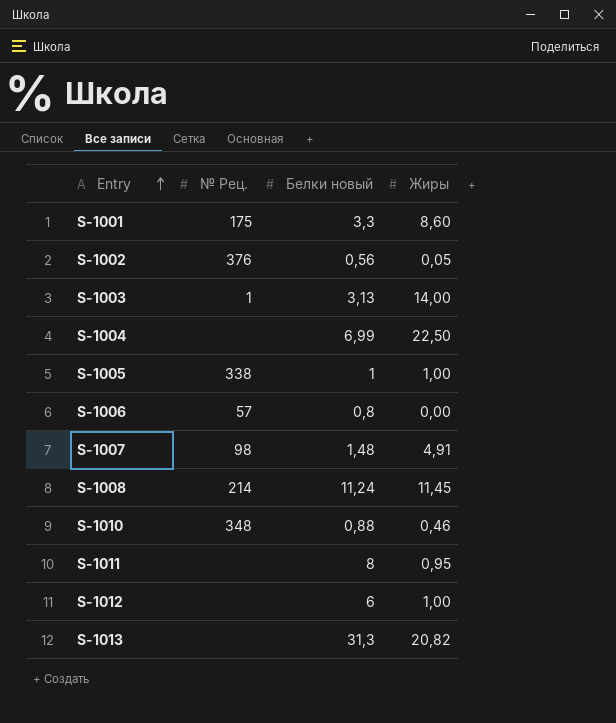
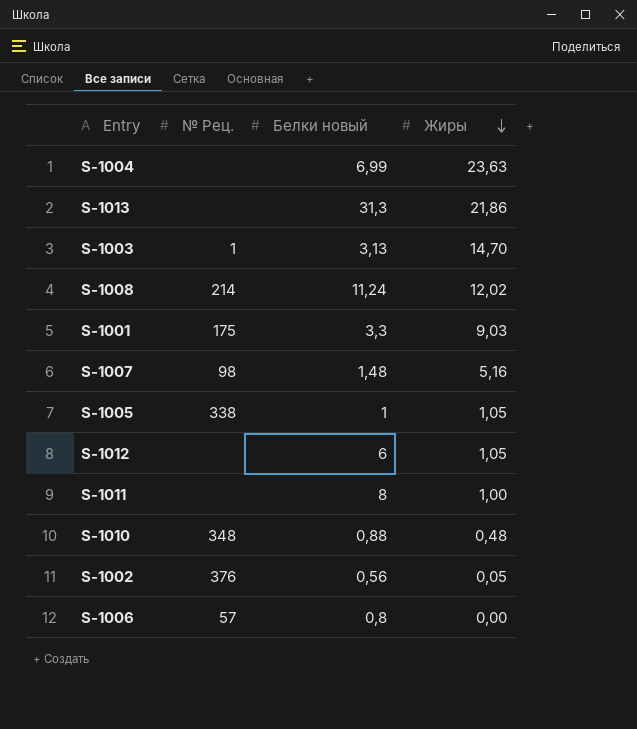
row order: Entry ascending -> Жиры descending
S-1004 | Жиры: 22,50 -> 23,63
S-1013 | Жиры: 20,82 -> 21,86
S-1003 | Жиры: 14,00 -> 14,70
S-1008 | Жиры: 11,45 -> 12,02
S-1001 | Жиры: 8,60 -> 9,03
S-1007 | Жиры: 4,91 -> 5,16
S-1005 | Жиры: 1,00 -> 1,05
S-1012 | Жиры: 1,00 -> 1,05
S-1011 | Жиры: 0,95 -> 1,00
S-1010 | Жиры: 0,46 -> 0,48

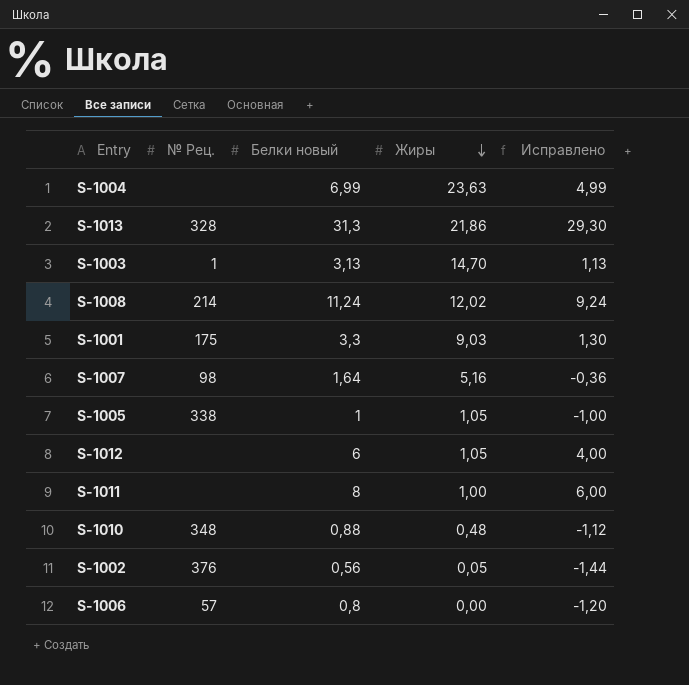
column Исправлено | formula: none -> [Белки новый] - 2
S-1013 | № Рец.: none -> 328
S-1007 | Белки новый: 1,48 -> 1,64

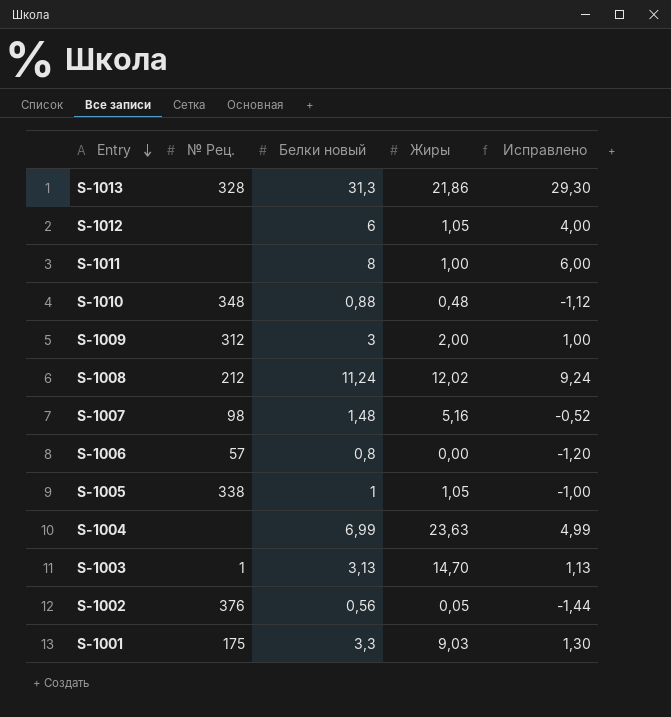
row order: Жиры descending -> Entry descending
row S-1009: none -> 312 | 3 | 2,00 | 1,00
S-1008 | № Рец.: 214 -> 212
S-1007 | Белки новый: 1,64 -> 1,48
S-1007 | Исправлено: -0,36 -> -0,52

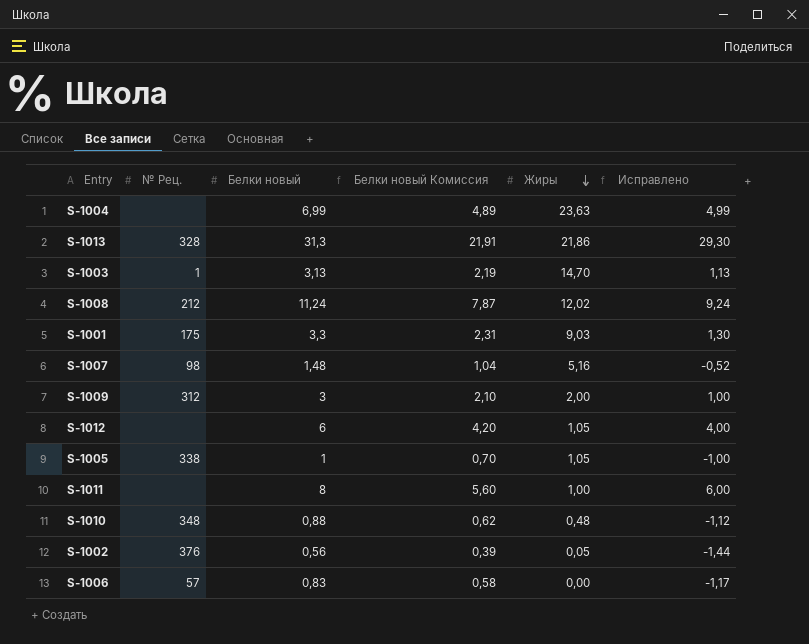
row order: Entry descending -> Жиры descending
column Белки новый Комиссия | formula: none -> [Белки новый] * 0,7
S-1006 | Белки новый: 0,8 -> 0,83
S-1006 | Исправлено: -1,20 -> -1,17

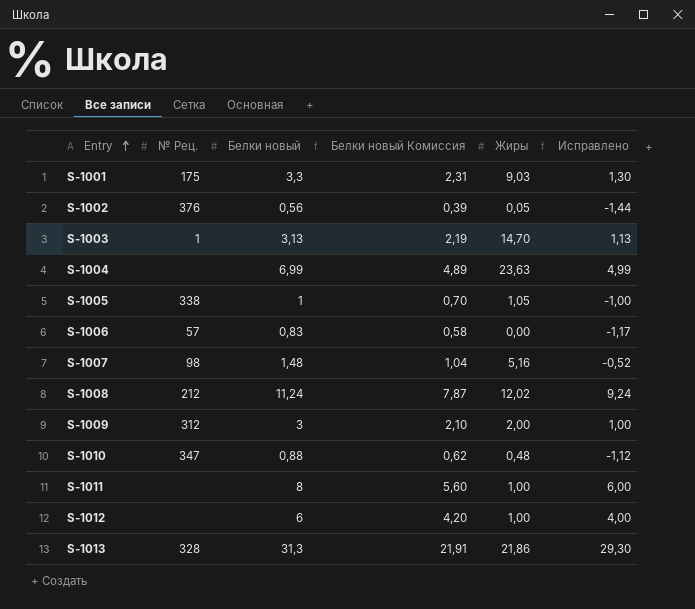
row order: Жиры descending -> Entry ascending
S-1010 | № Рец.: 348 -> 347
S-1012 | Жиры: 1,05 -> 1,00

